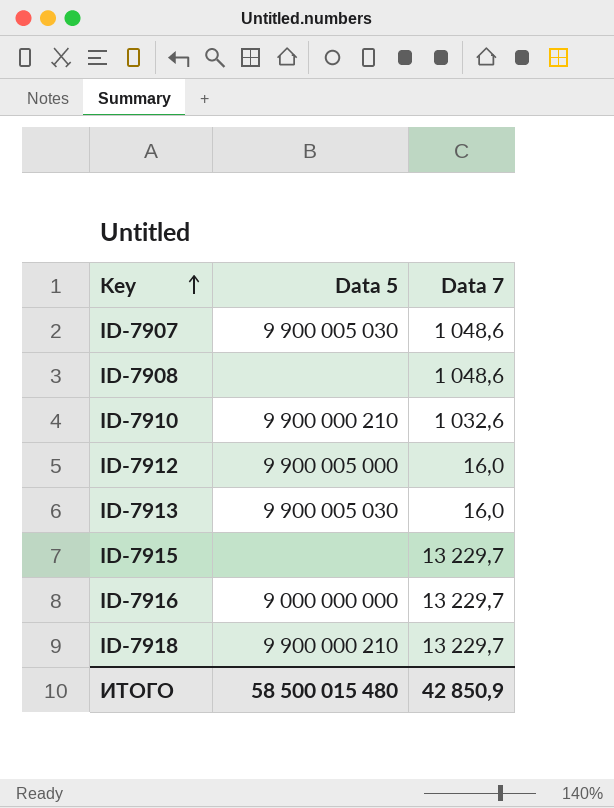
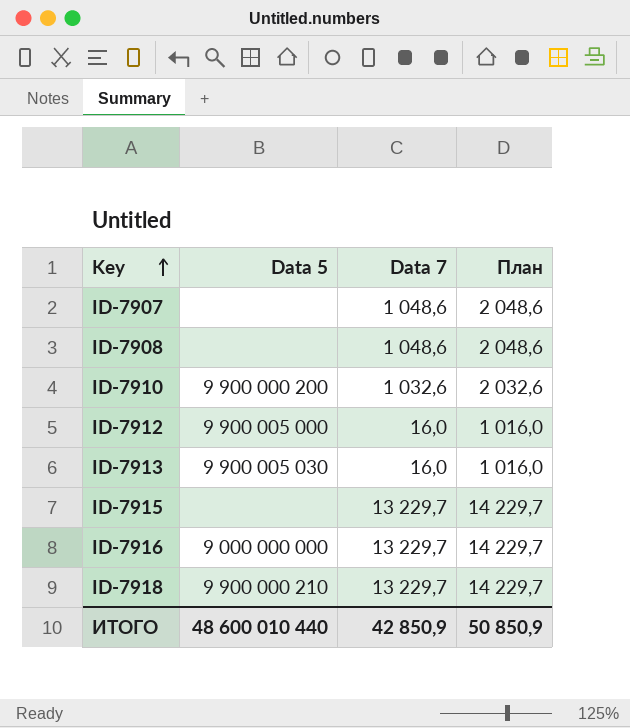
column План | formula: none -> [Data 7] + 1000
ID-7907 | Data 5: 9 900 005 030 -> none
ID-7910 | Data 5: 9 900 000 210 -> 9 900 000 200
ИТОГО | Data 5: 58 500 015 480 -> 48 600 010 440

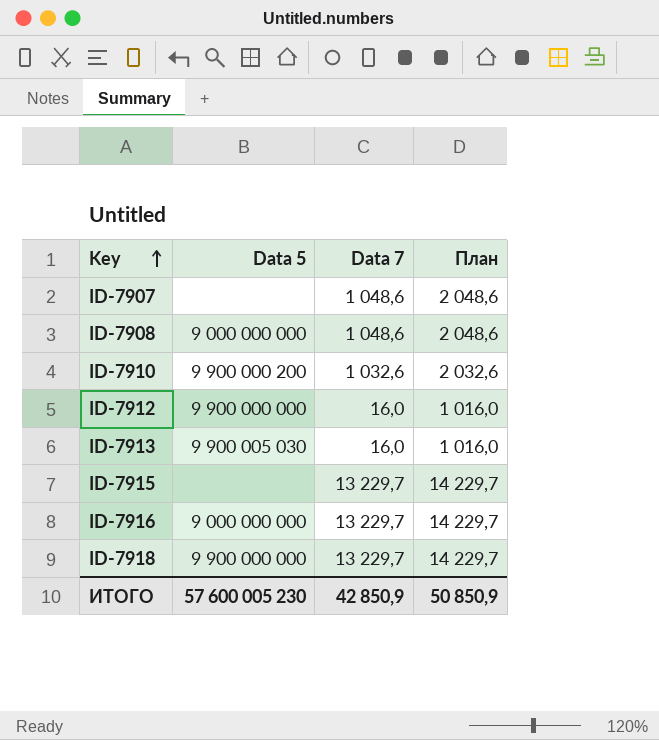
ID-7908 | Data 5: none -> 9 000 000 000
ID-7912 | Data 5: 9 900 005 000 -> 9 900 000 000
ID-7918 | Data 5: 9 900 000 210 -> 9 900 000 000
ИТОГО | Data 5: 48 600 010 440 -> 57 600 005 230

